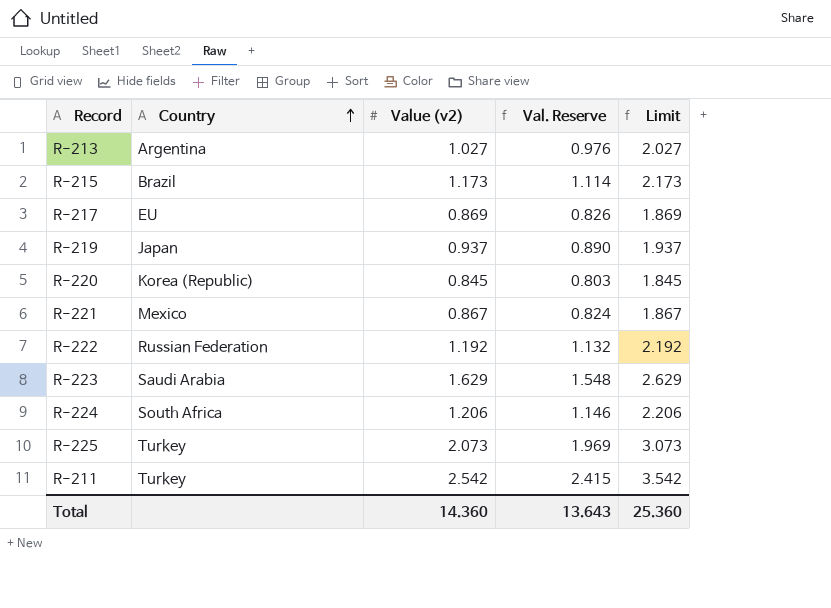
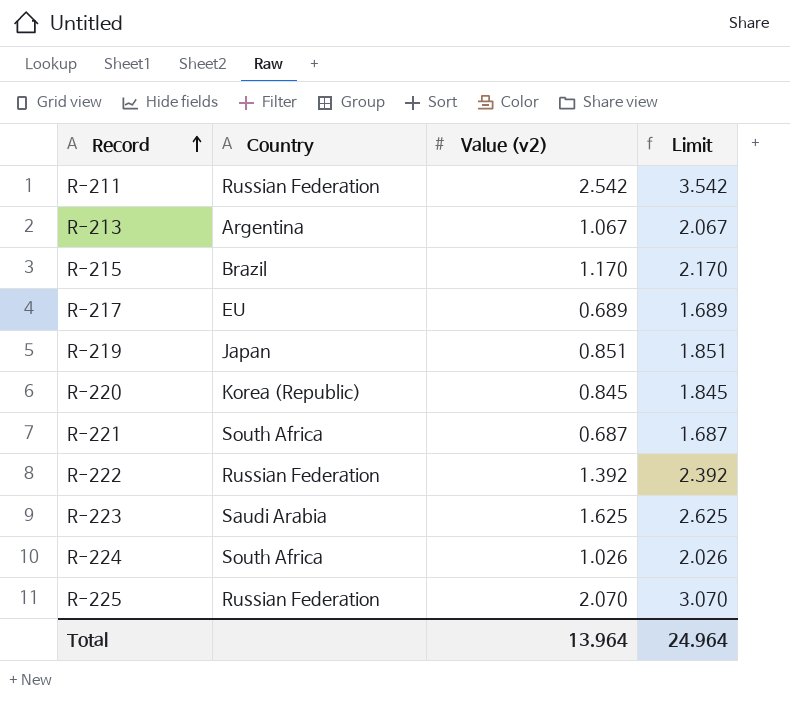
row order: Country ascending -> Record ascending
column Val. Reserve | formula: [Value (v2)] * 0.95 -> none
R-211 | Country: Turkey -> Russian Federation
R-213 | Value (v2): 1.027 -> 1.067
R-213 | Limit: 2.027 -> 2.067
R-215 | Value (v2): 1.173 -> 1.170
R-215 | Limit: 2.173 -> 2.170
R-217 | Value (v2): 0.869 -> 0.689
R-217 | Limit: 1.869 -> 1.689
R-219 | Value (v2): 0.937 -> 0.851
R-219 | Limit: 1.937 -> 1.851
R-221 | Country: Mexico -> South Africa
R-221 | Value (v2): 0.867 -> 0.687
R-221 | Limit: 1.867 -> 1.687
R-222 | Value (v2): 1.192 -> 1.392
R-222 | Limit: 2.192 -> 2.392
R-223 | Value (v2): 1.629 -> 1.625
R-223 | Limit: 2.629 -> 2.625
R-224 | Value (v2): 1.206 -> 1.026
R-224 | Limit: 2.206 -> 2.026
R-225 | Country: Turkey -> Russian Federation
R-225 | Value (v2): 2.073 -> 2.070
R-225 | Limit: 3.073 -> 3.070
Total | Value (v2): 14.360 -> 13.964
Total | Limit: 25.360 -> 24.964

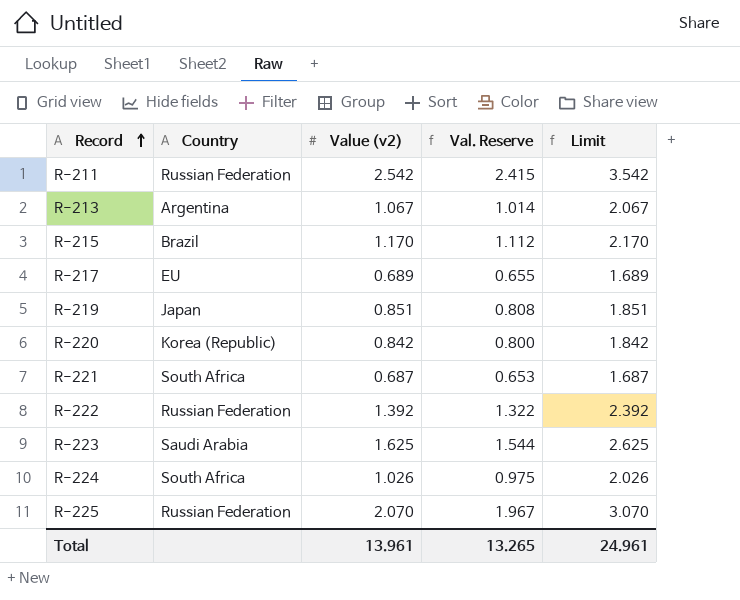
column Val. Reserve | formula: none -> [Value (v2)] * 0.95
R-220 | Value (v2): 0.845 -> 0.842
R-220 | Limit: 1.845 -> 1.842
Total | Value (v2): 13.964 -> 13.961
Total | Limit: 24.964 -> 24.961

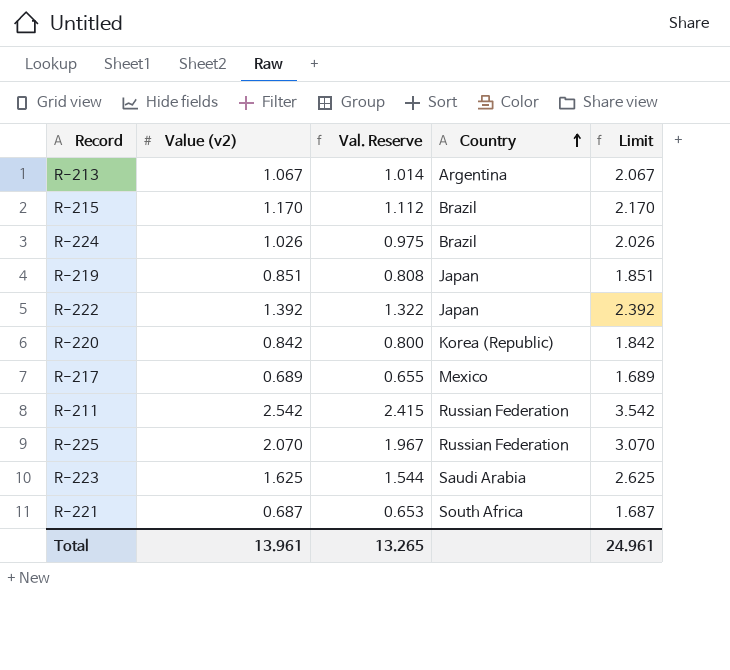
row order: Record ascending -> Country ascending
column Country | position: 2 -> 4
R-224 | Country: South Africa -> Brazil
R-222 | Country: Russian Federation -> Japan
R-217 | Country: EU -> Mexico

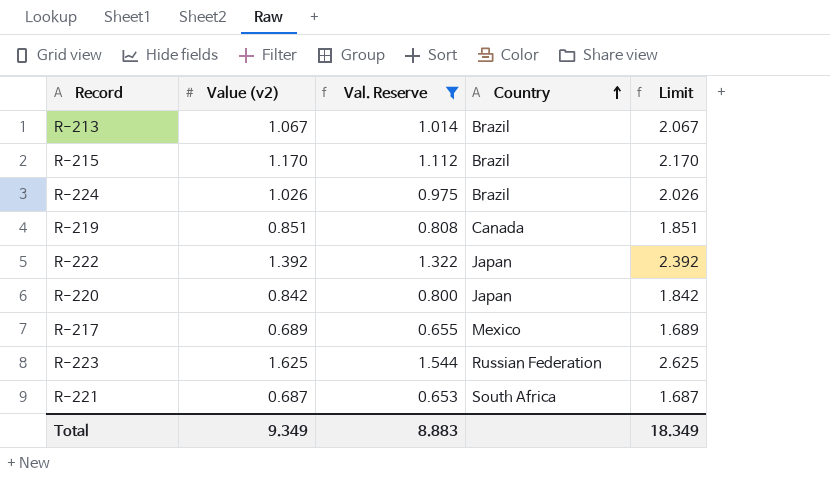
filter: none -> Val. Reserve <= 1.544
R-213 | Country: Argentina -> Brazil
R-219 | Country: Japan -> Canada
R-220 | Country: Korea (Republic) -> Japan
R-223 | Country: Saudi Arabia -> Russian Federation
Total | Value (v2): 13.961 -> 9.349
Total | Val. Reserve: 13.265 -> 8.883
Total | Limit: 24.961 -> 18.349

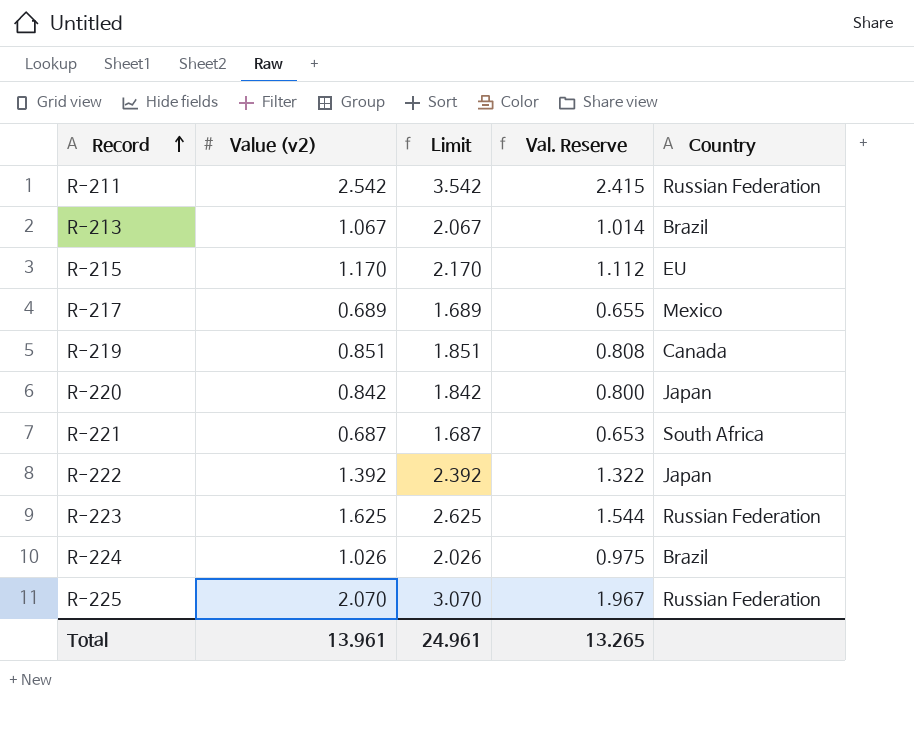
filter: Val. Reserve <= 1.544 -> none
row order: Country ascending -> Record ascending
column Limit | position: 5 -> 3
R-215 | Country: Brazil -> EU
Total | Value (v2): 9.349 -> 13.961
Total | Limit: 18.349 -> 24.961
Total | Val. Reserve: 8.883 -> 13.265

